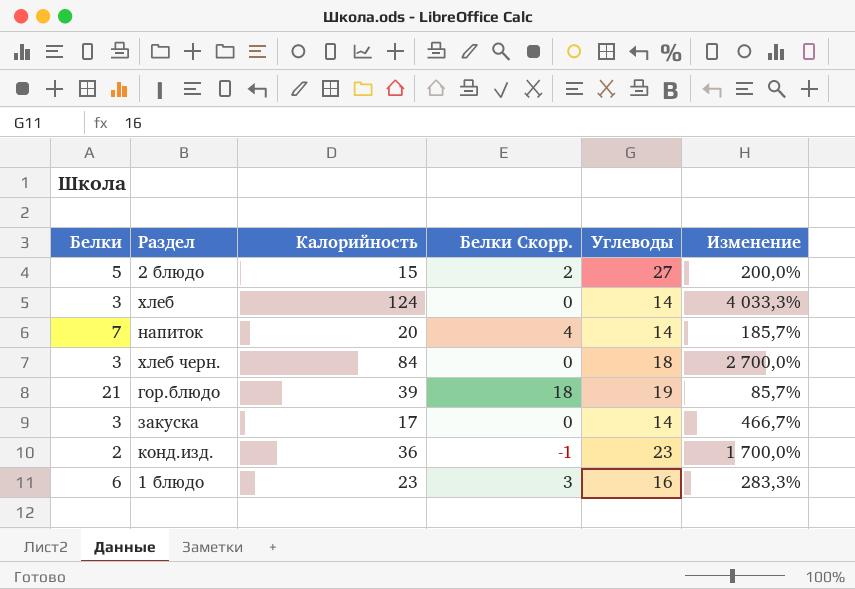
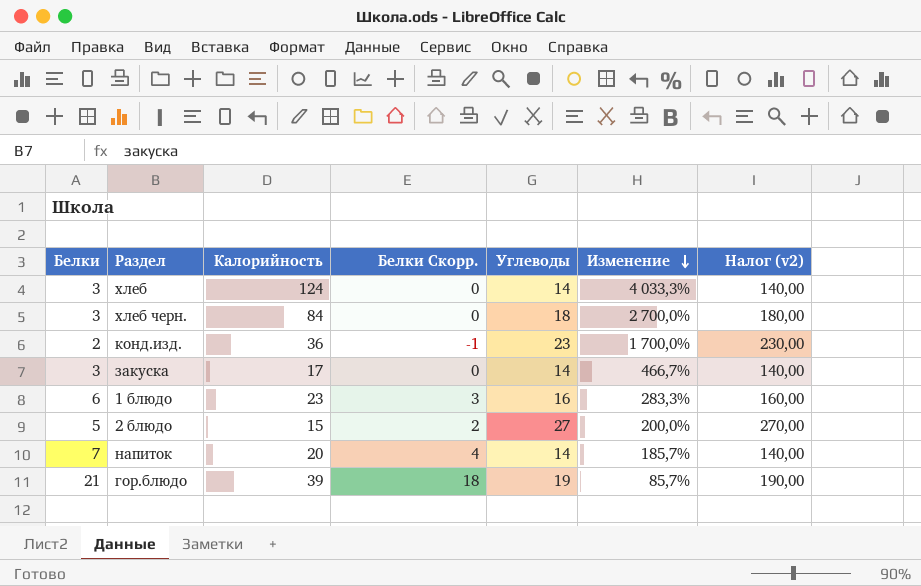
row order: none -> Изменение descending
column Налог (v2) | formula: none -> [Углеводы] * 10

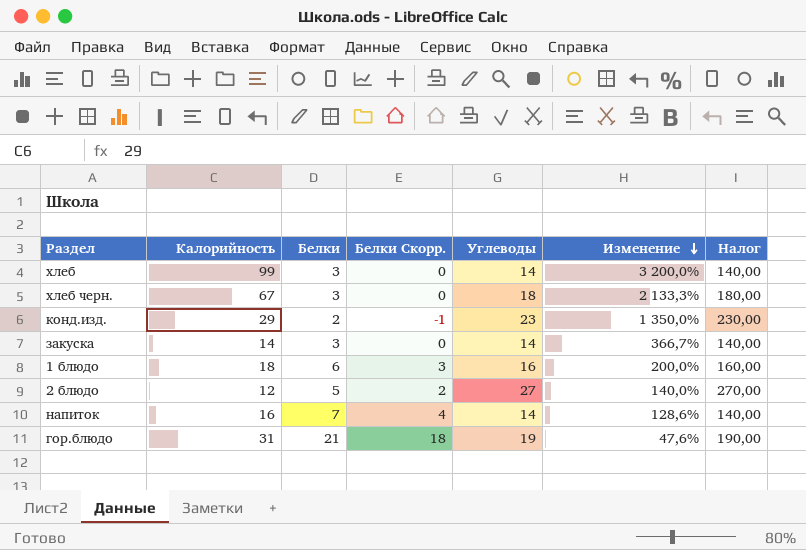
column Белки | position: 1 -> 3
column name: Налог (v2) -> Налог
хлеб | Калорийность: 124 -> 99
хлеб | Изменение: 4 033,3% -> 3 200,0%
хлеб черн. | Калорийность: 84 -> 67
хлеб черн. | Изменение: 2 700,0% -> 2 133,3%
конд.изд. | Калорийность: 36 -> 29
конд.изд. | Изменение: 1 700,0% -> 1 350,0%
закуска | Калорийность: 17 -> 14
закуска | Изменение: 466,7% -> 366,7%
1 блюдо | Калорийность: 23 -> 18
1 блюдо | Изменение: 283,3% -> 200,0%
2 блюдо | Калорийность: 15 -> 12
2 блюдо | Изменение: 200,0% -> 140,0%
напиток | Калорийность: 20 -> 16
напиток | Изменение: 185,7% -> 128,6%
гор.блюдо | Калорийность: 39 -> 31
гор.блюдо | Изменение: 85,7% -> 47,6%

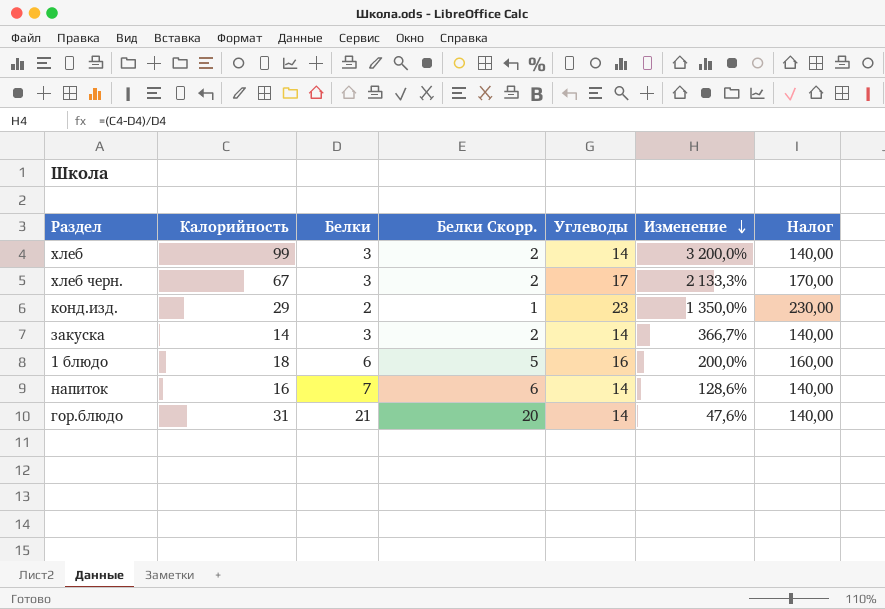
column Белки Скорр. | formula: [Белки] - 3 -> [Белки] - 1
row 2 блюдо: 12 | 5 | 2 | 27 | 140,0% | 270,00 -> none
хлеб черн. | Углеводы: 18 -> 17
хлеб черн. | Налог: 180,00 -> 170,00
гор.блюдо | Углеводы: 19 -> 14
гор.блюдо | Налог: 190,00 -> 140,00

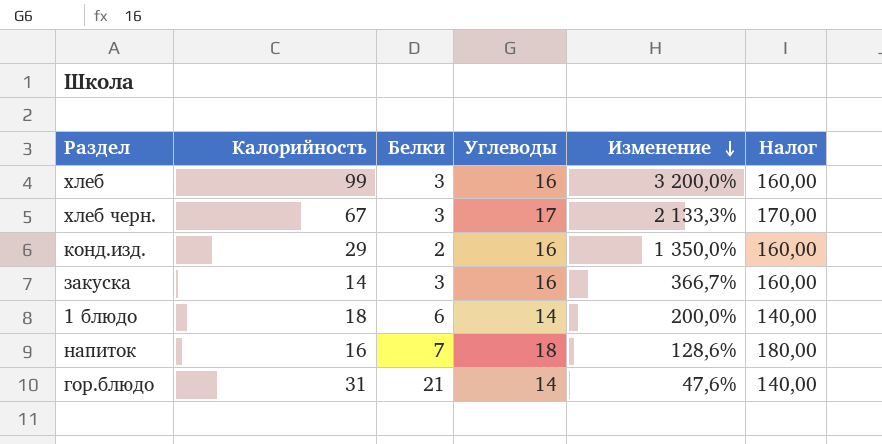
column Белки Скорр. | formula: [Белки] - 1 -> none
хлеб | Углеводы: 14 -> 16
хлеб | Налог: 140,00 -> 160,00
конд.изд. | Углеводы: 23 -> 16
конд.изд. | Налог: 230,00 -> 160,00
закуска | Углеводы: 14 -> 16
закуска | Налог: 140,00 -> 160,00
1 блюдо | Углеводы: 16 -> 14
1 блюдо | Налог: 160,00 -> 140,00
напиток | Углеводы: 14 -> 18
напиток | Налог: 140,00 -> 180,00

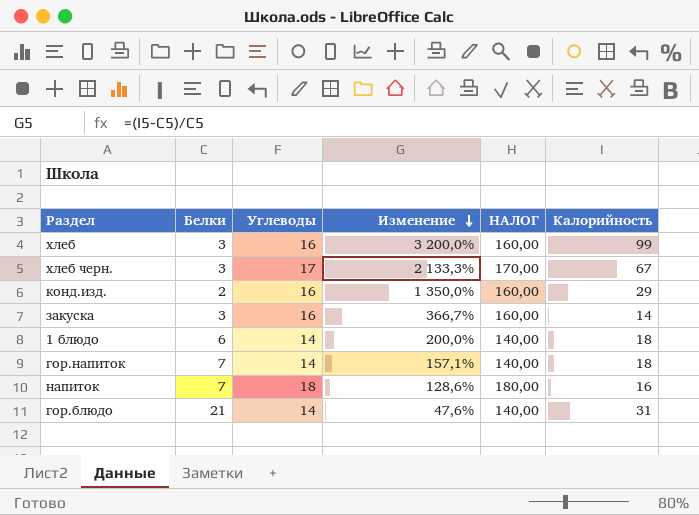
column name: Налог -> НАЛОГ
column Калорийность | position: 2 -> 6
row гор.напиток: none -> 7 | 14 | 157,1% | 140,00 | 18

